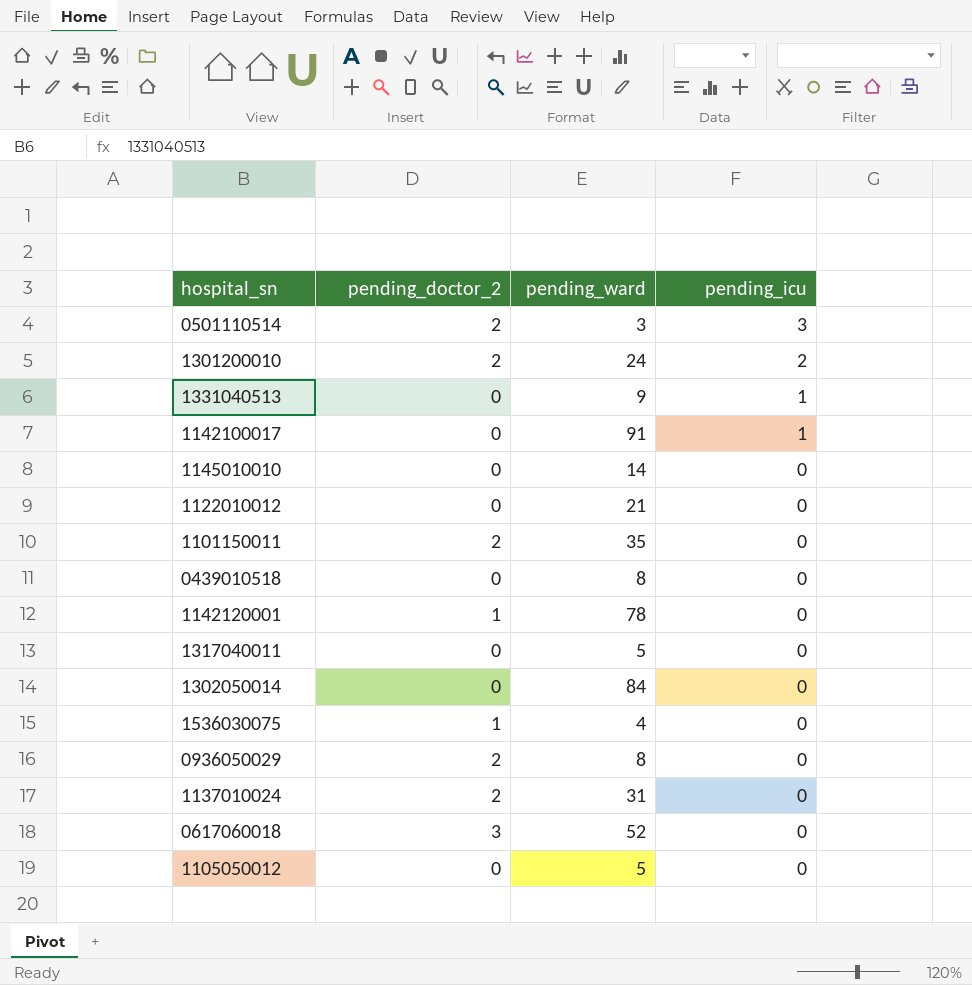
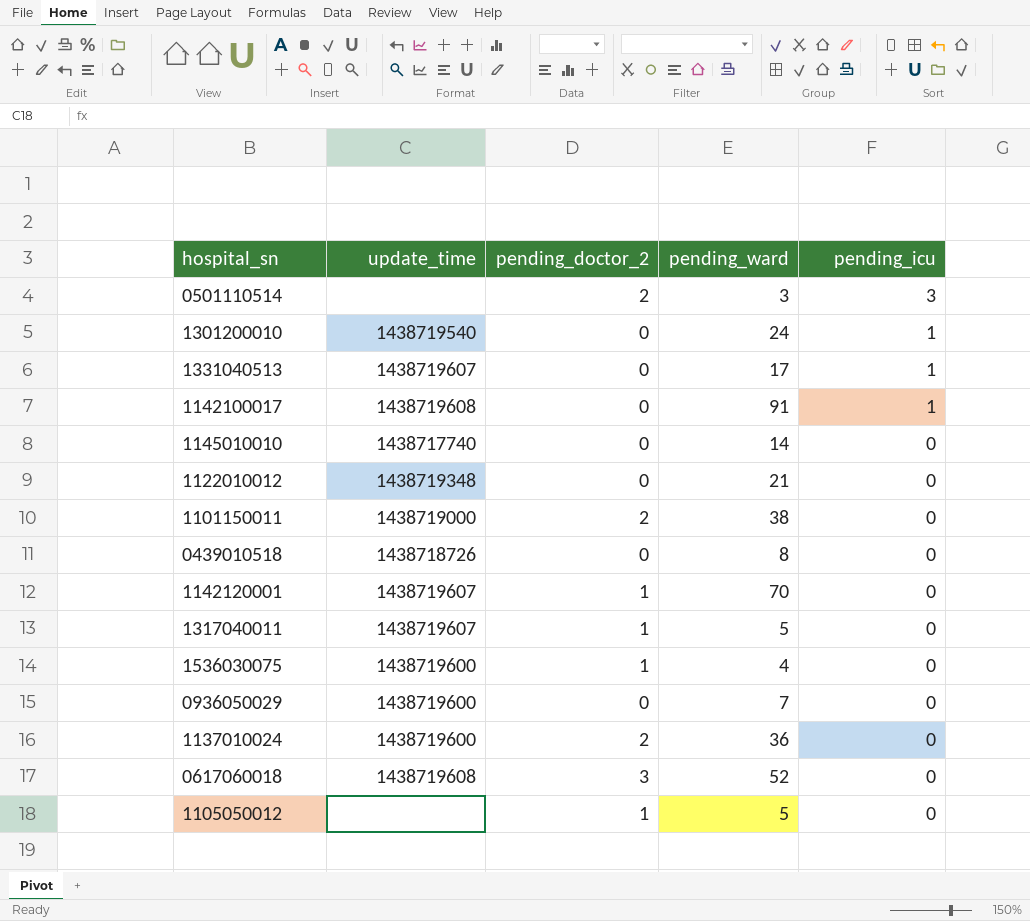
column update_time | position: none -> 2
row 1302050014: 0 | 84 | 0 -> none
1301200010 | pending_doctor_2: 2 -> 0
1301200010 | pending_icu: 2 -> 1
1331040513 | pending_ward: 9 -> 17
1101150011 | pending_ward: 35 -> 38
1142120001 | pending_ward: 78 -> 70
1317040011 | pending_doctor_2: 0 -> 1
0936050029 | pending_doctor_2: 2 -> 0
0936050029 | pending_ward: 8 -> 7
1137010024 | pending_ward: 31 -> 36
1105050012 | pending_doctor_2: 0 -> 1

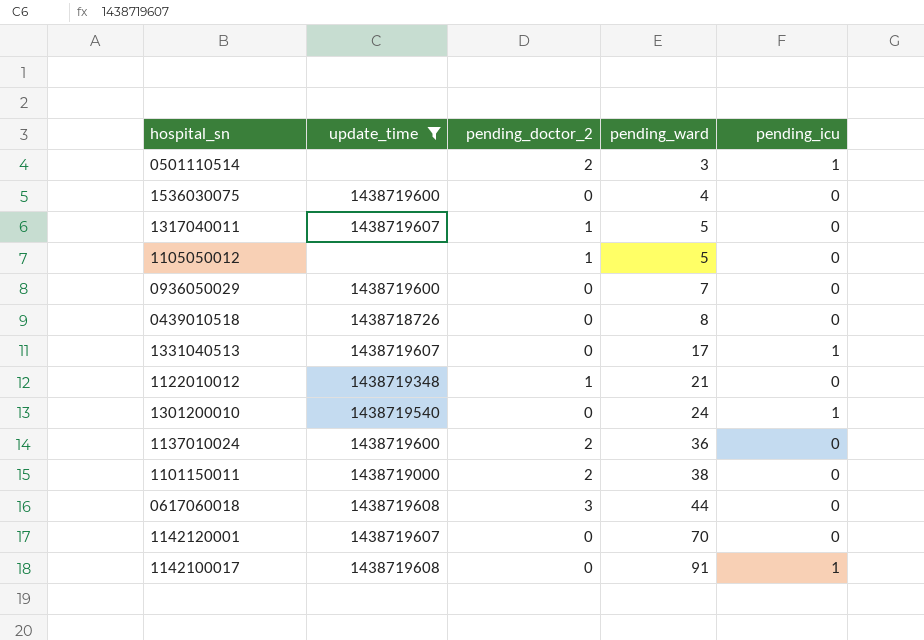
filter: none -> update_time != 1438717740
row order: pending_icu descending -> pending_ward ascending
0501110514 | pending_icu: 3 -> 1
1536030075 | pending_doctor_2: 1 -> 0
1122010012 | pending_doctor_2: 0 -> 1
0617060018 | pending_ward: 52 -> 44
1142120001 | pending_doctor_2: 1 -> 0

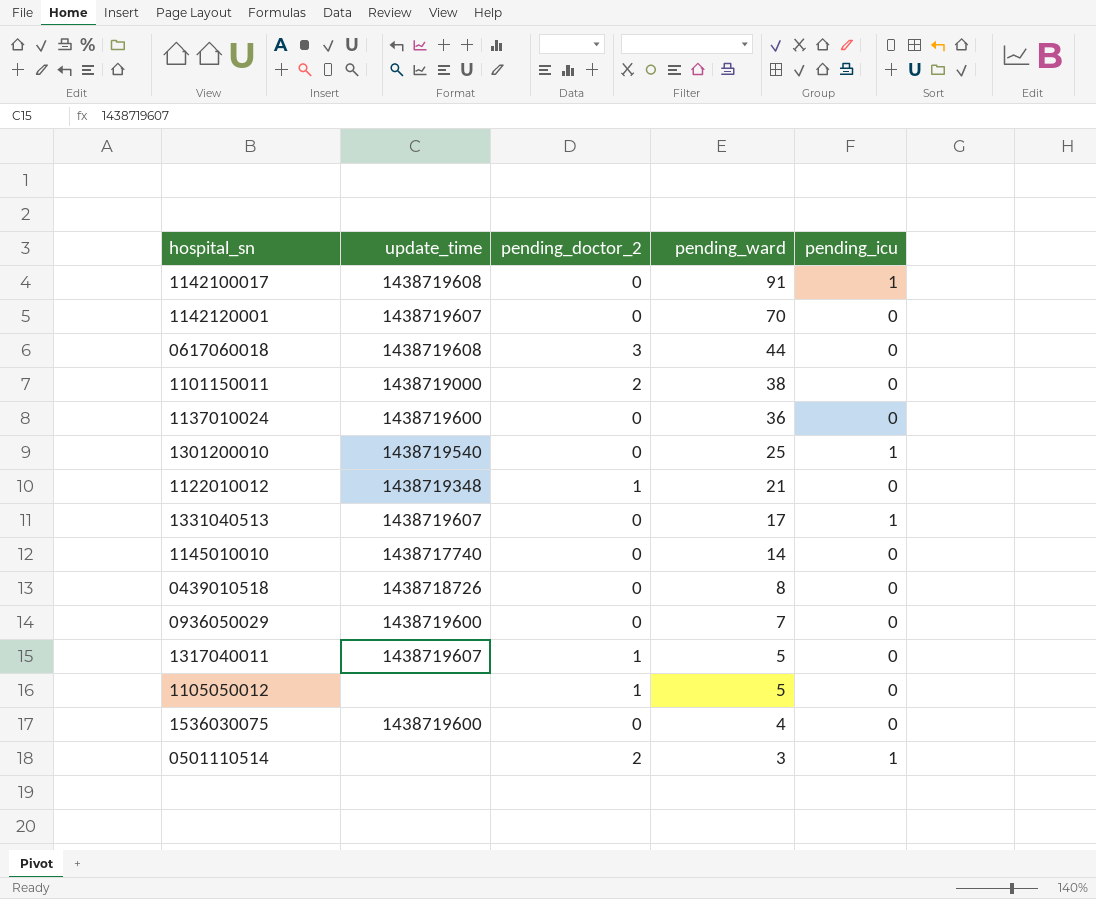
filter: update_time != 1438717740 -> none
row order: pending_ward ascending -> pending_ward descending
1137010024 | pending_doctor_2: 2 -> 0
1301200010 | pending_ward: 24 -> 25

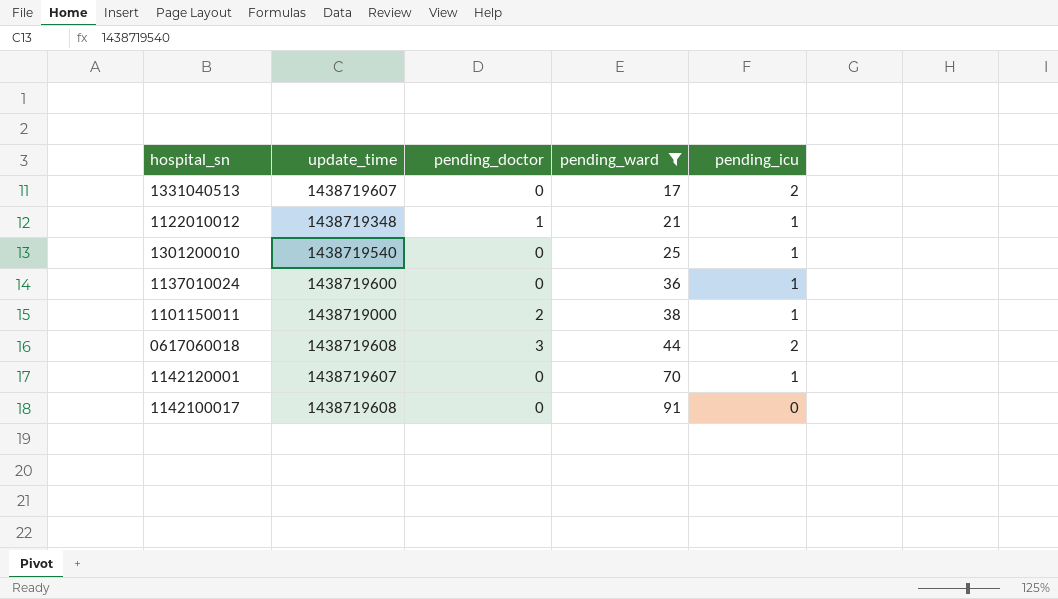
filter: none -> pending_ward >= 17
row order: pending_ward descending -> pending_ward ascending
column name: pending_doctor_2 -> pending_doctor
1331040513 | pending_icu: 1 -> 2
1122010012 | pending_icu: 0 -> 1
1137010024 | pending_icu: 0 -> 1
1101150011 | pending_icu: 0 -> 1
0617060018 | pending_icu: 0 -> 2
1142120001 | pending_icu: 0 -> 1
1142100017 | pending_icu: 1 -> 0

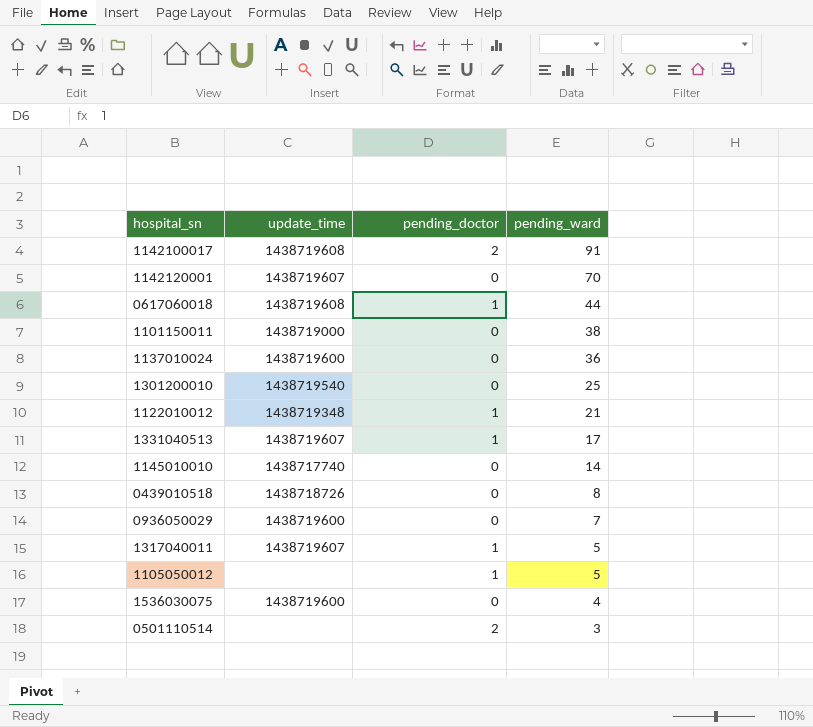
filter: pending_ward >= 17 -> none
row order: pending_ward ascending -> pending_ward descending
column pending_icu | position: 5 -> none
1142100017 | pending_doctor: 0 -> 2
0617060018 | pending_doctor: 3 -> 1
1101150011 | pending_doctor: 2 -> 0
1331040513 | pending_doctor: 0 -> 1

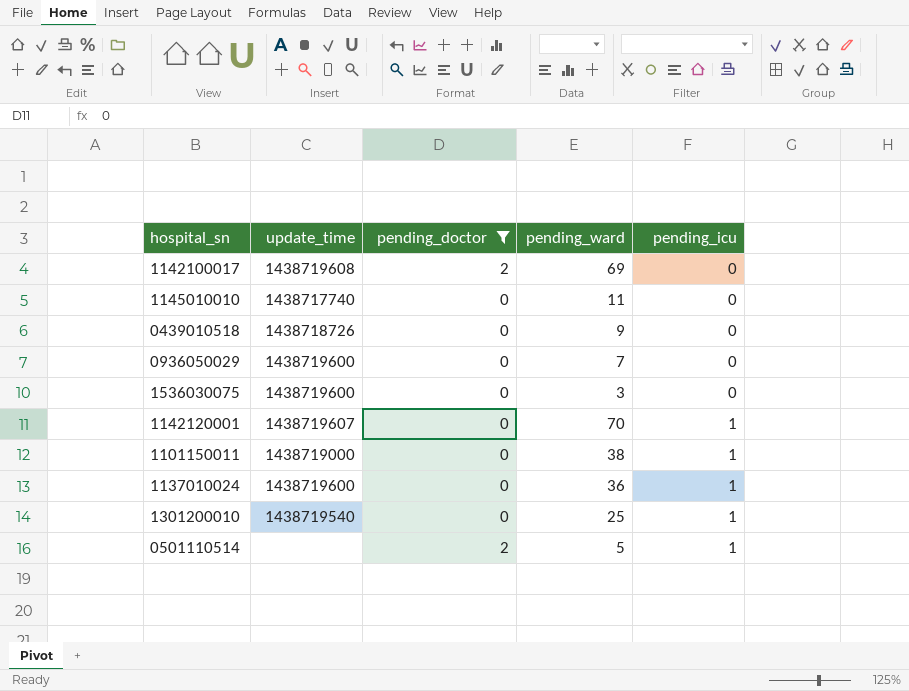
filter: none -> pending_doctor != 1
row order: pending_ward descending -> pending_icu ascending
column pending_icu | position: none -> 5
1142100017 | pending_ward: 91 -> 69
1145010010 | pending_ward: 14 -> 11
0439010518 | pending_ward: 8 -> 9
1536030075 | pending_ward: 4 -> 3
0501110514 | pending_ward: 3 -> 5

